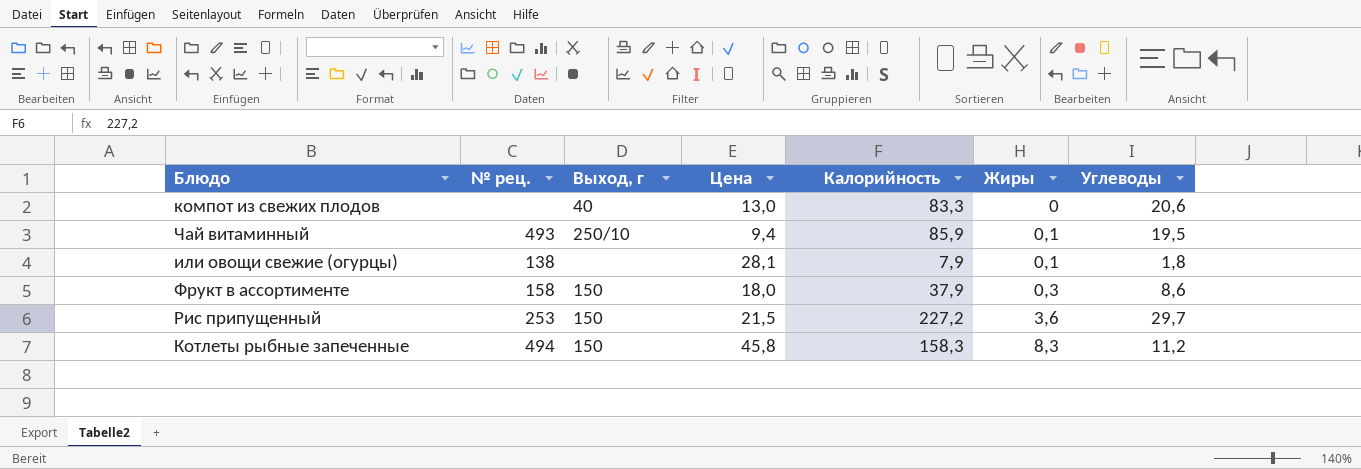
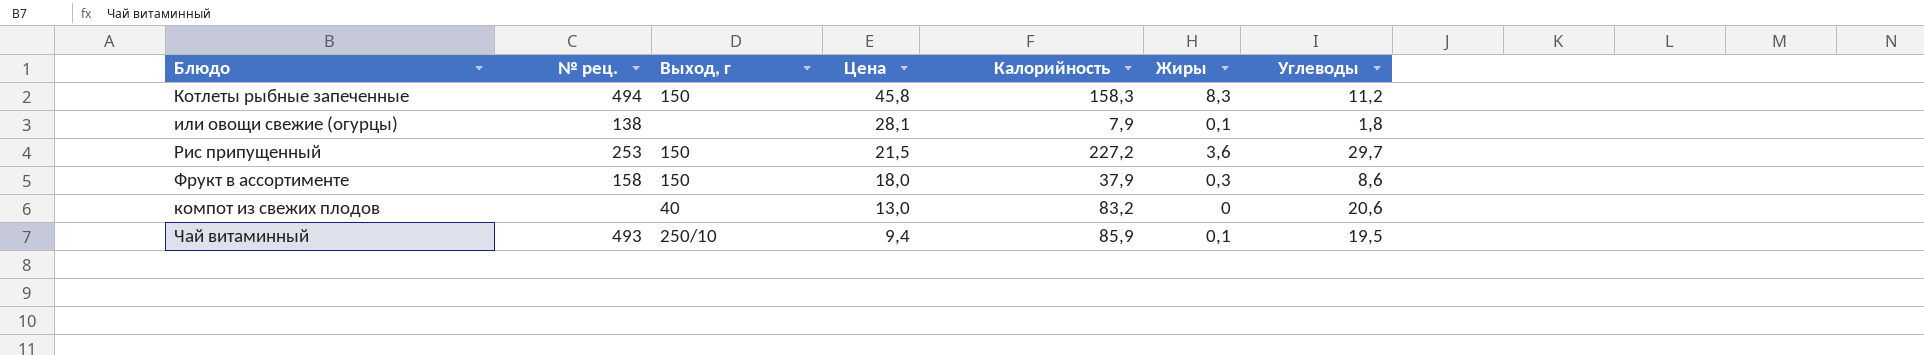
row order: Жиры ascending -> Цена descending
компот из свежих плодов | Калорийность: 83,3 -> 83,2

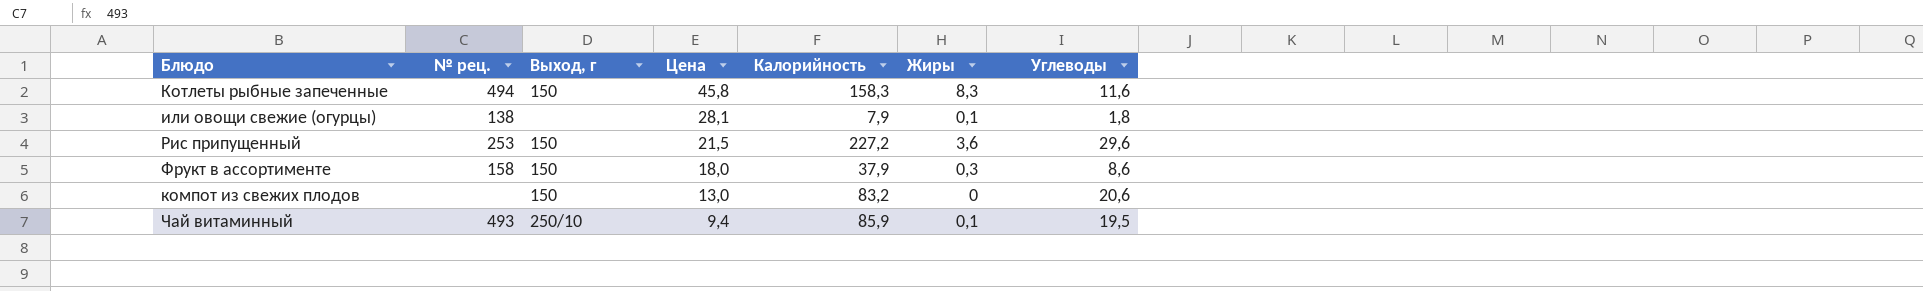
Котлеты рыбные запеченные | Углеводы: 11,2 -> 11,6
Рис припущенный | Углеводы: 29,7 -> 29,6
компот из свежих плодов | Выход, г: 40 -> 150

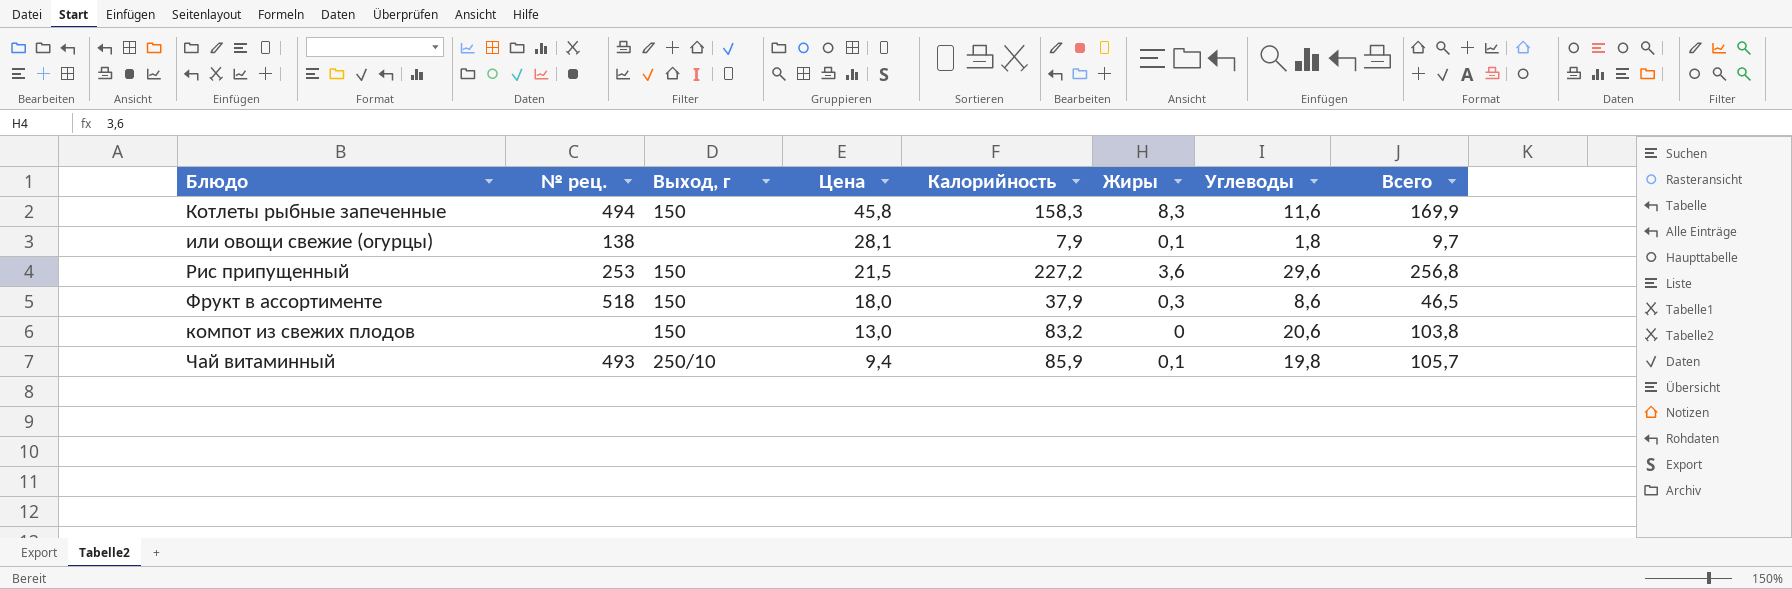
column Всего | formula: none -> [Калорийность] + [Углеводы]
Фрукт в ассортименте | № рец.: 158 -> 518
Чай витаминный | Углеводы: 19,5 -> 19,8

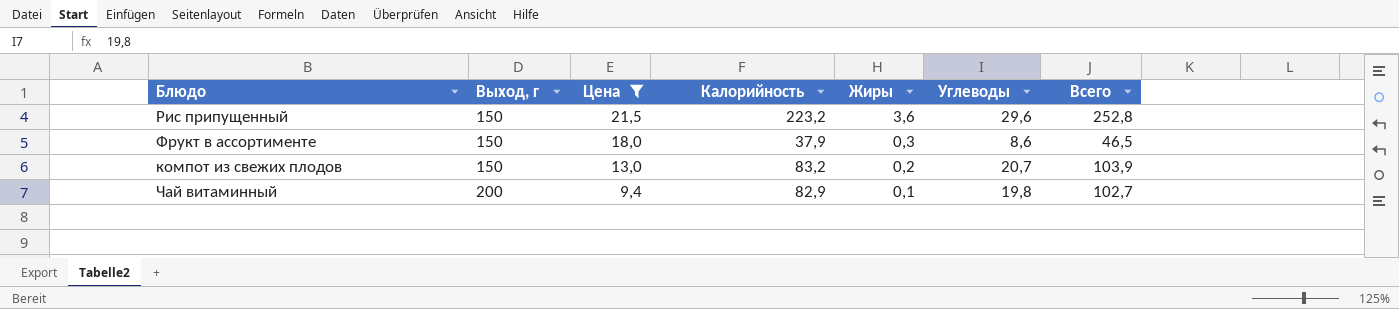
filter: none -> Цена <= 21,5
column № рец. | position: 2 -> none
Рис припущенный | Калорийность: 227,2 -> 223,2
Рис припущенный | Всего: 256,8 -> 252,8
компот из свежих плодов | Жиры: 0 -> 0,2
компот из свежих плодов | Углеводы: 20,6 -> 20,7
компот из свежих плодов | Всего: 103,8 -> 103,9
Чай витаминный | Выход, г: 250/10 -> 200
Чай витаминный | Калорийность: 85,9 -> 82,9
Чай витаминный | Всего: 105,7 -> 102,7

